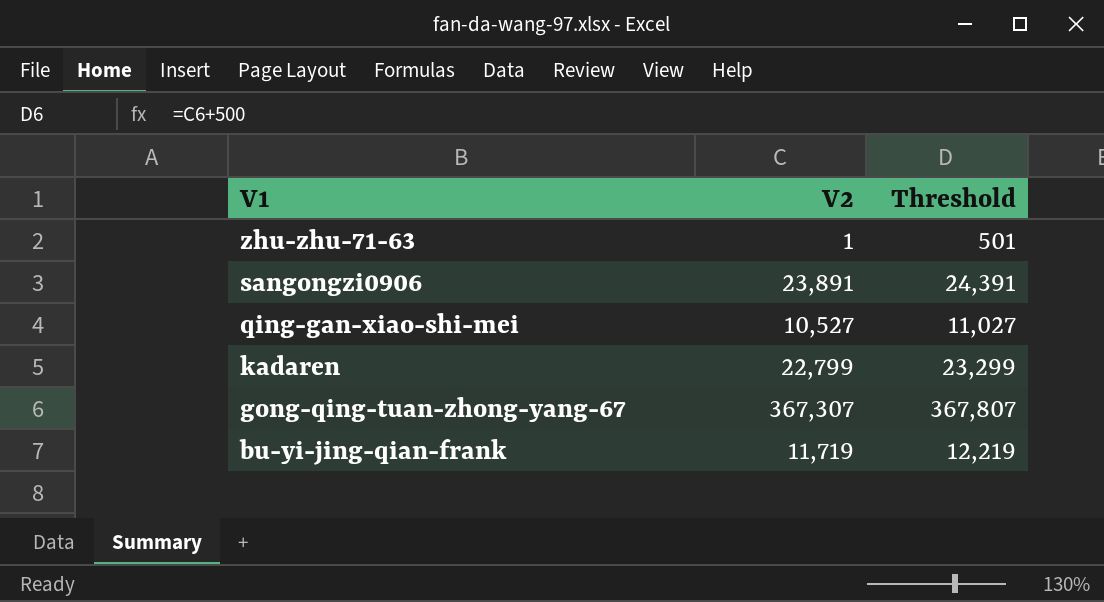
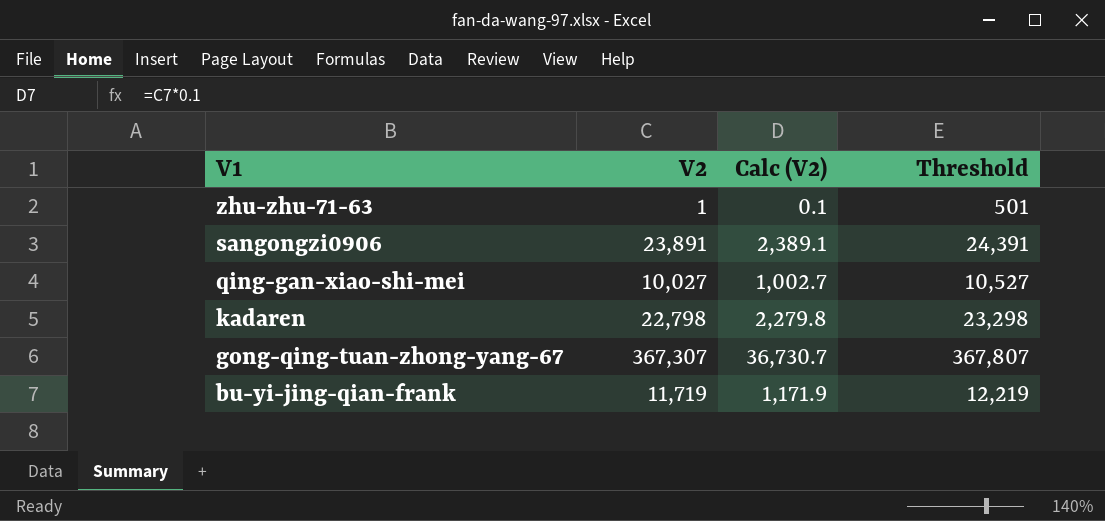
column Calc (V2) | formula: none -> [V2] * 0.1
qing-gan-xiao-shi-mei | V2: 10,527 -> 10,027
qing-gan-xiao-shi-mei | Threshold: 11,027 -> 10,527
kadaren | V2: 22,799 -> 22,798
kadaren | Threshold: 23,299 -> 23,298

